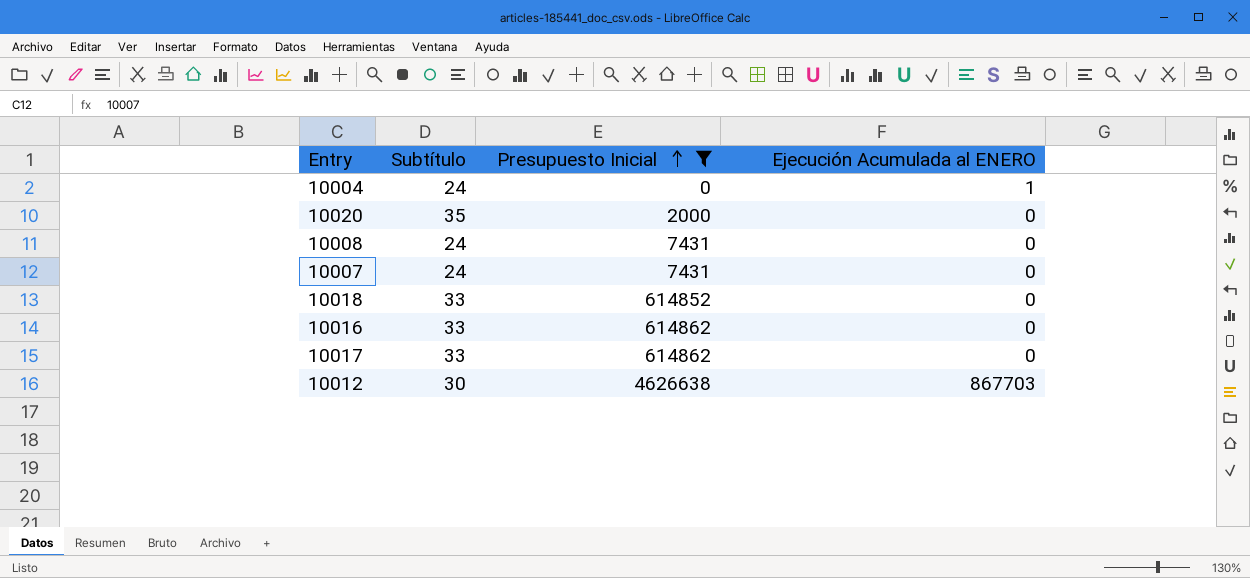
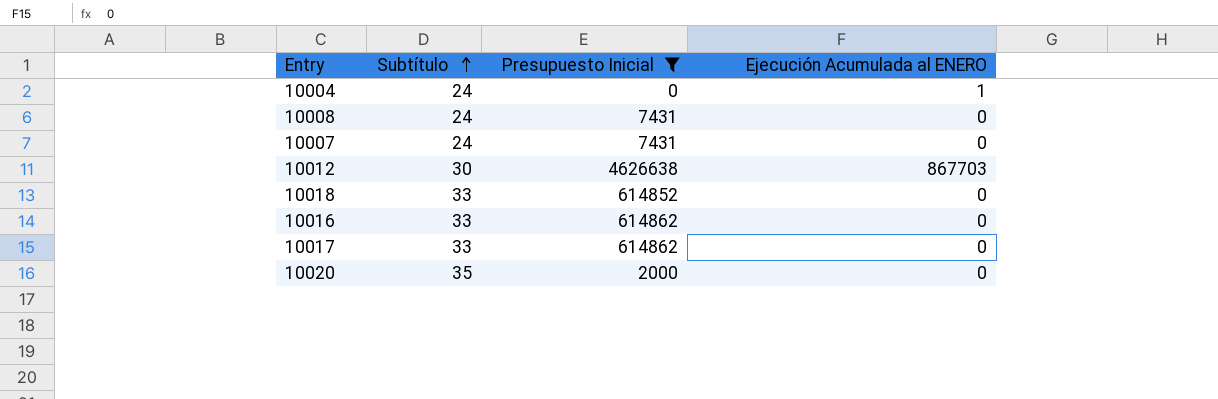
row order: Presupuesto Inicial ascending -> Subtítulo ascending

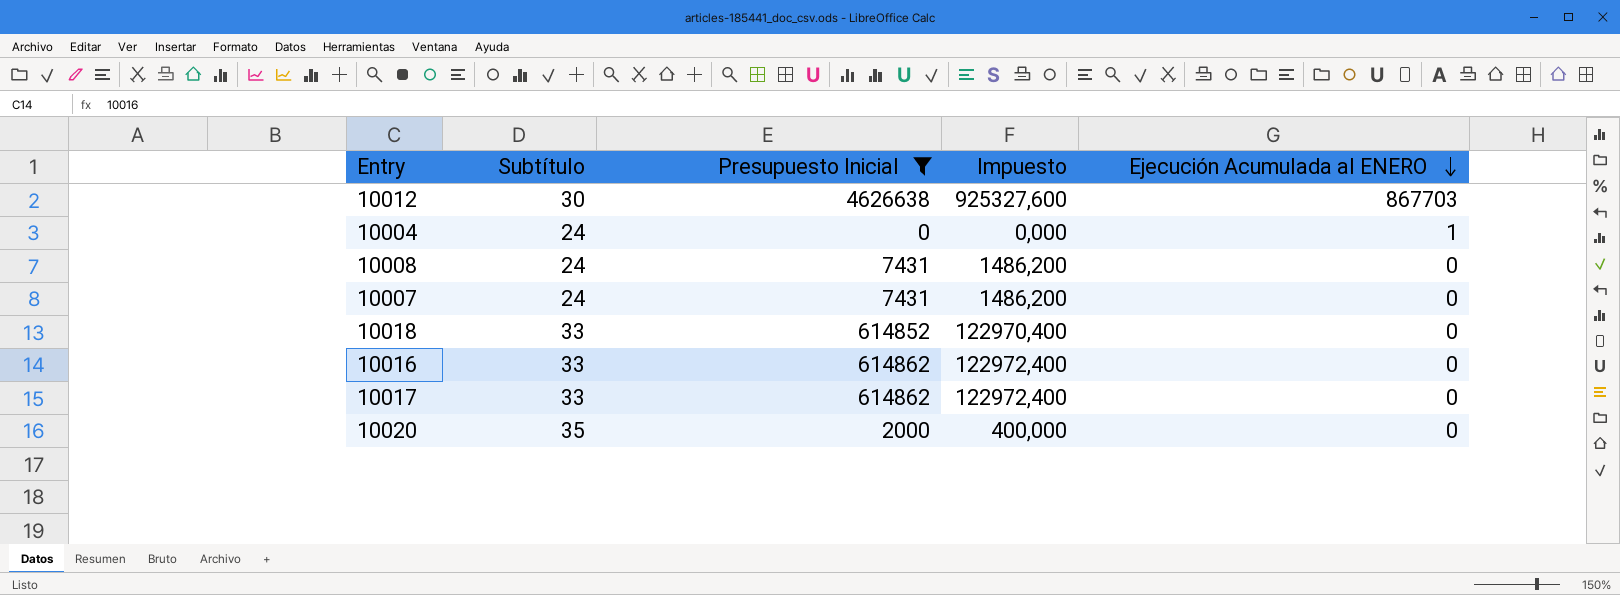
row order: Subtítulo ascending -> Ejecución Acumulada al ENERO descending
column Impuesto | formula: none -> [Presupuesto Inicial] * 0,2

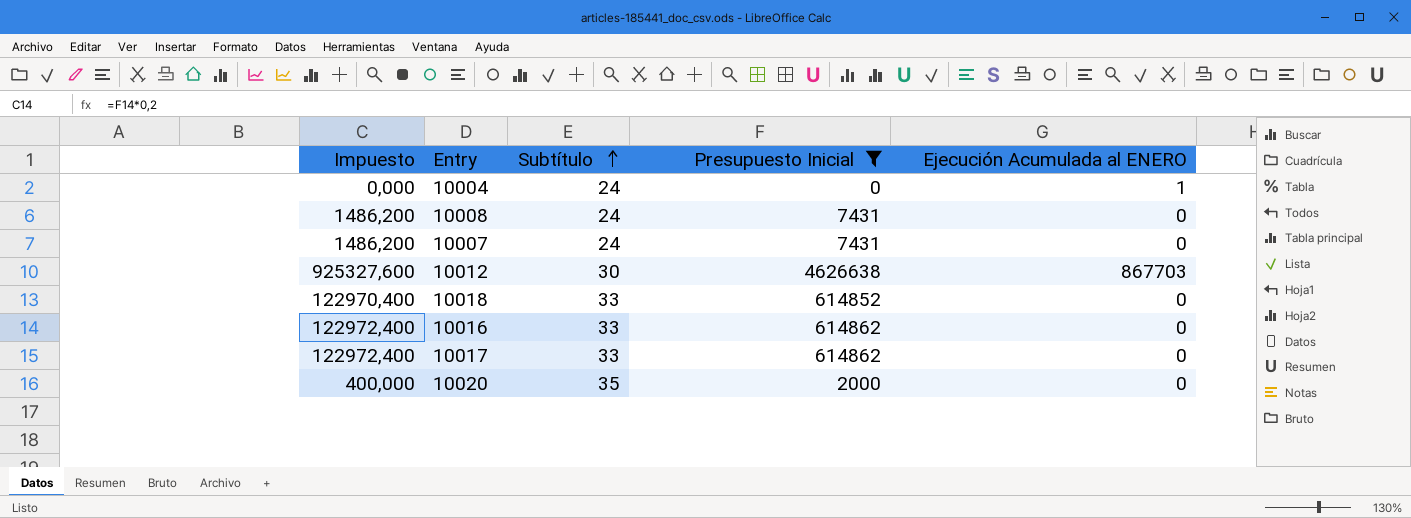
row order: Ejecución Acumulada al ENERO descending -> Subtítulo ascending
column Impuesto | position: 4 -> 1

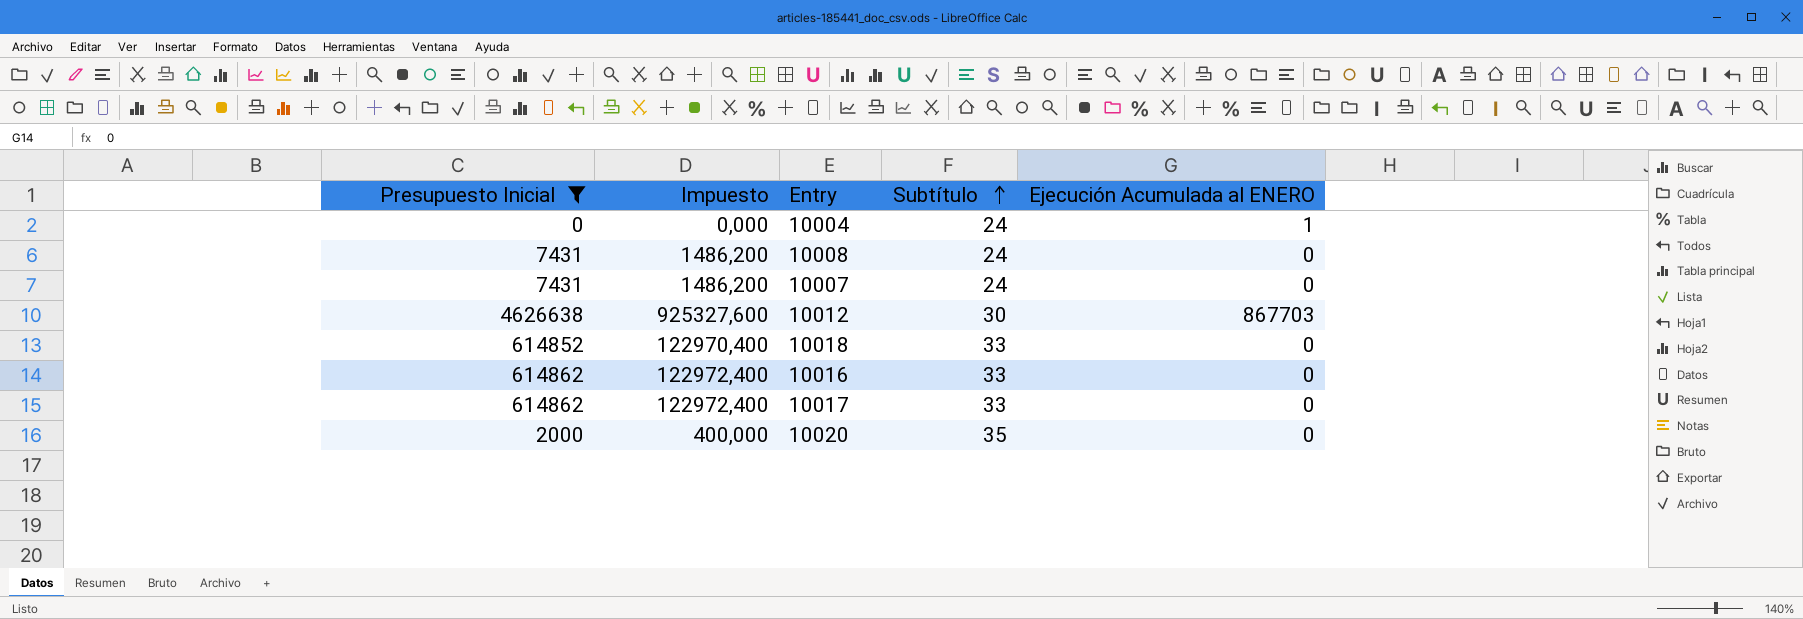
column Presupuesto Inicial | position: 4 -> 1

